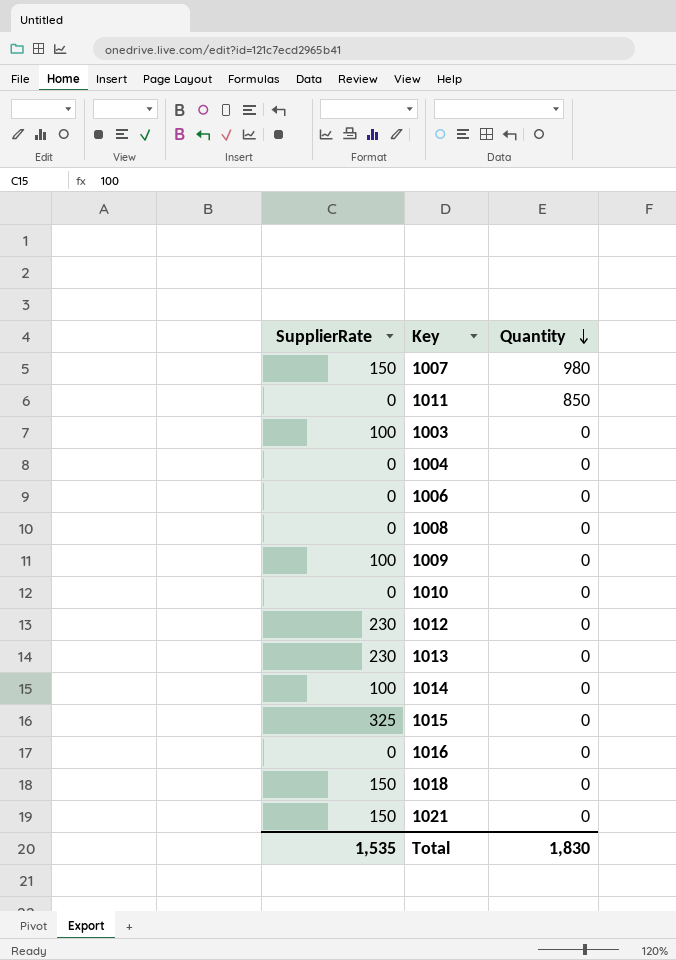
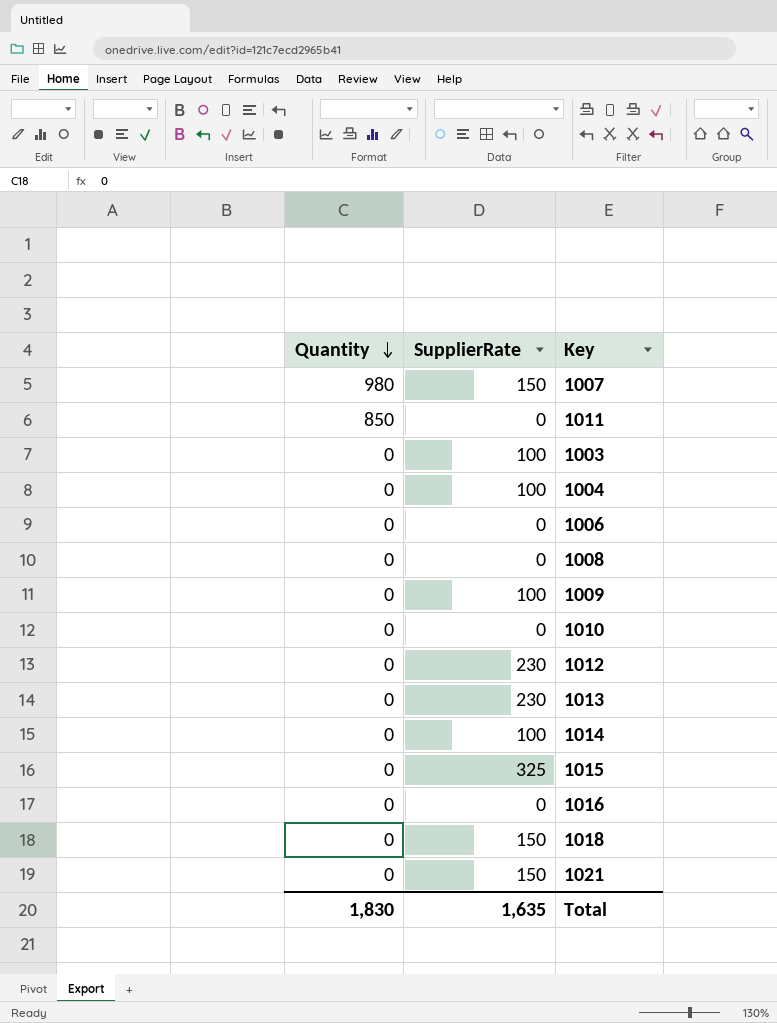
column Quantity | position: 3 -> 1
1004 | SupplierRate: 0 -> 100
Total | SupplierRate: 1,535 -> 1,635

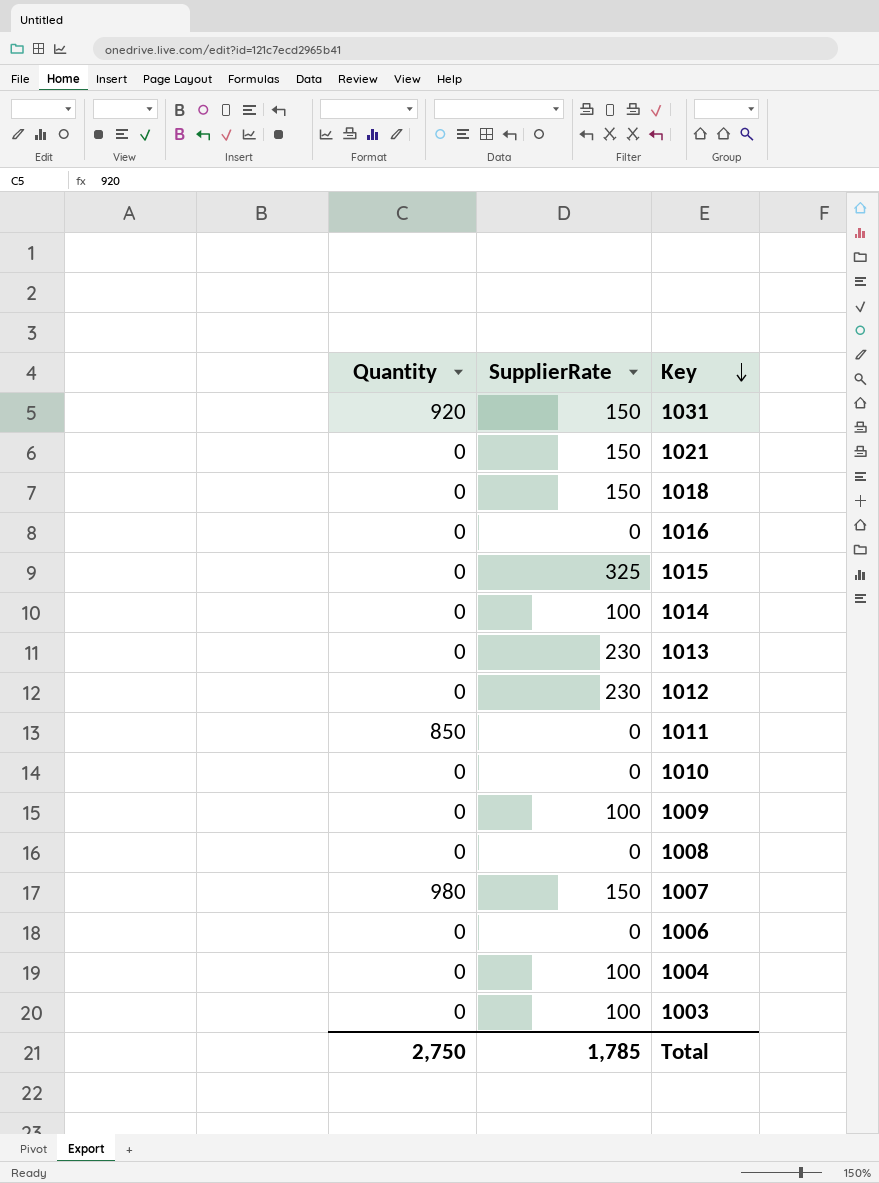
row order: Quantity descending -> Key descending
row 1031: none -> 920 | 150
Total | Quantity: 1,830 -> 2,750
Total | SupplierRate: 1,635 -> 1,785

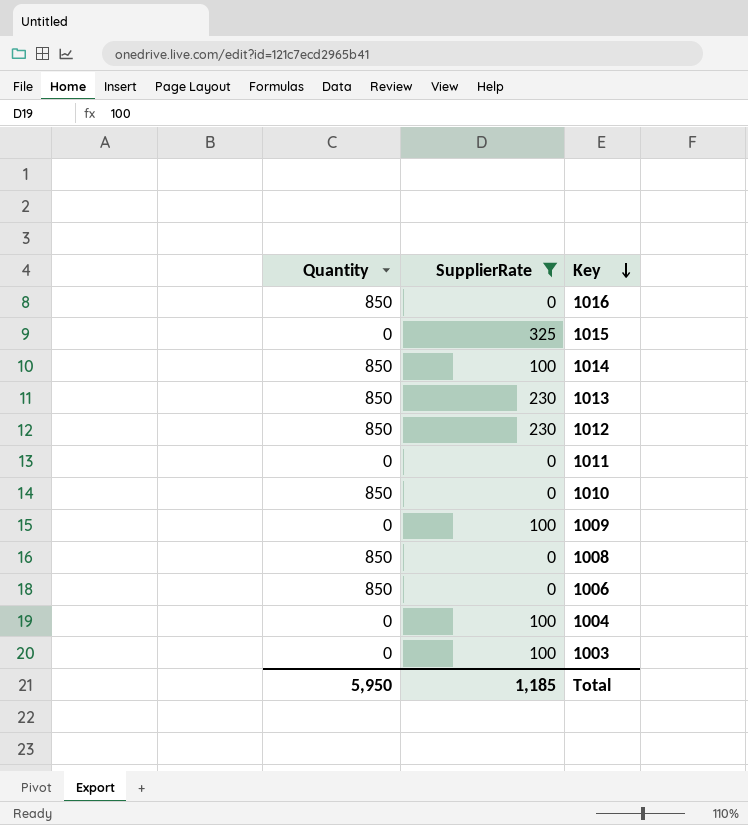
filter: none -> SupplierRate != 150
1016 | Quantity: 0 -> 850
1014 | Quantity: 0 -> 850
1013 | Quantity: 0 -> 850
1012 | Quantity: 0 -> 850
1011 | Quantity: 850 -> 0
1010 | Quantity: 0 -> 850
1008 | Quantity: 0 -> 850
1006 | Quantity: 0 -> 850
Total | Quantity: 2,750 -> 5,950
Total | SupplierRate: 1,785 -> 1,185

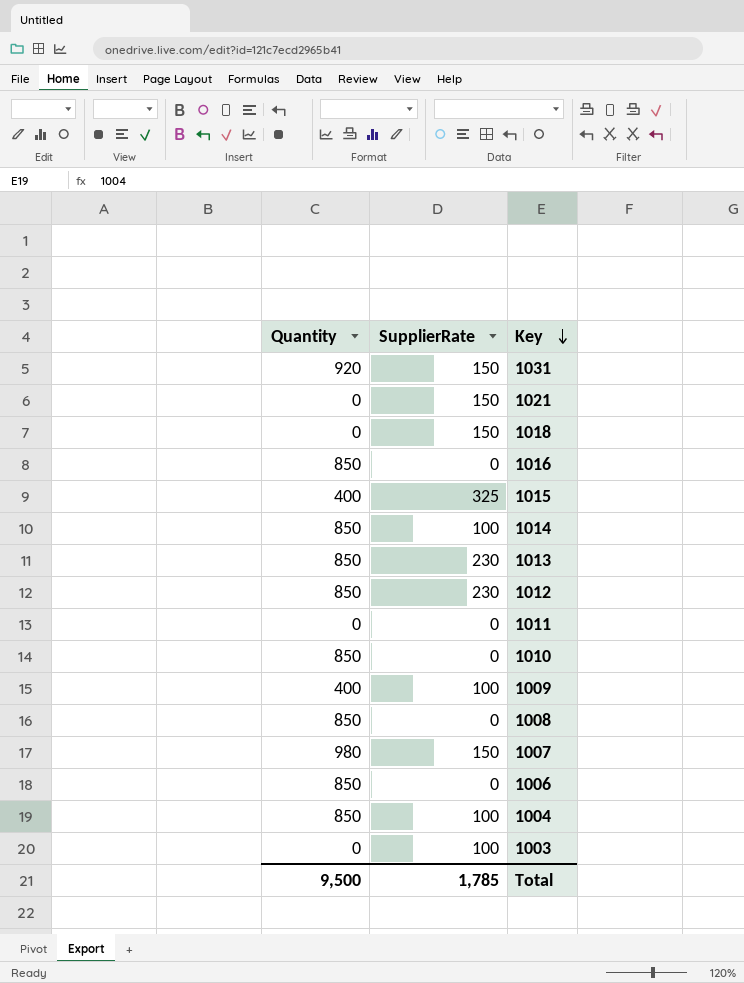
filter: SupplierRate != 150 -> none
1015 | Quantity: 0 -> 400
1009 | Quantity: 0 -> 400
1004 | Quantity: 0 -> 850
Total | Quantity: 5,950 -> 9,500
Total | SupplierRate: 1,185 -> 1,785

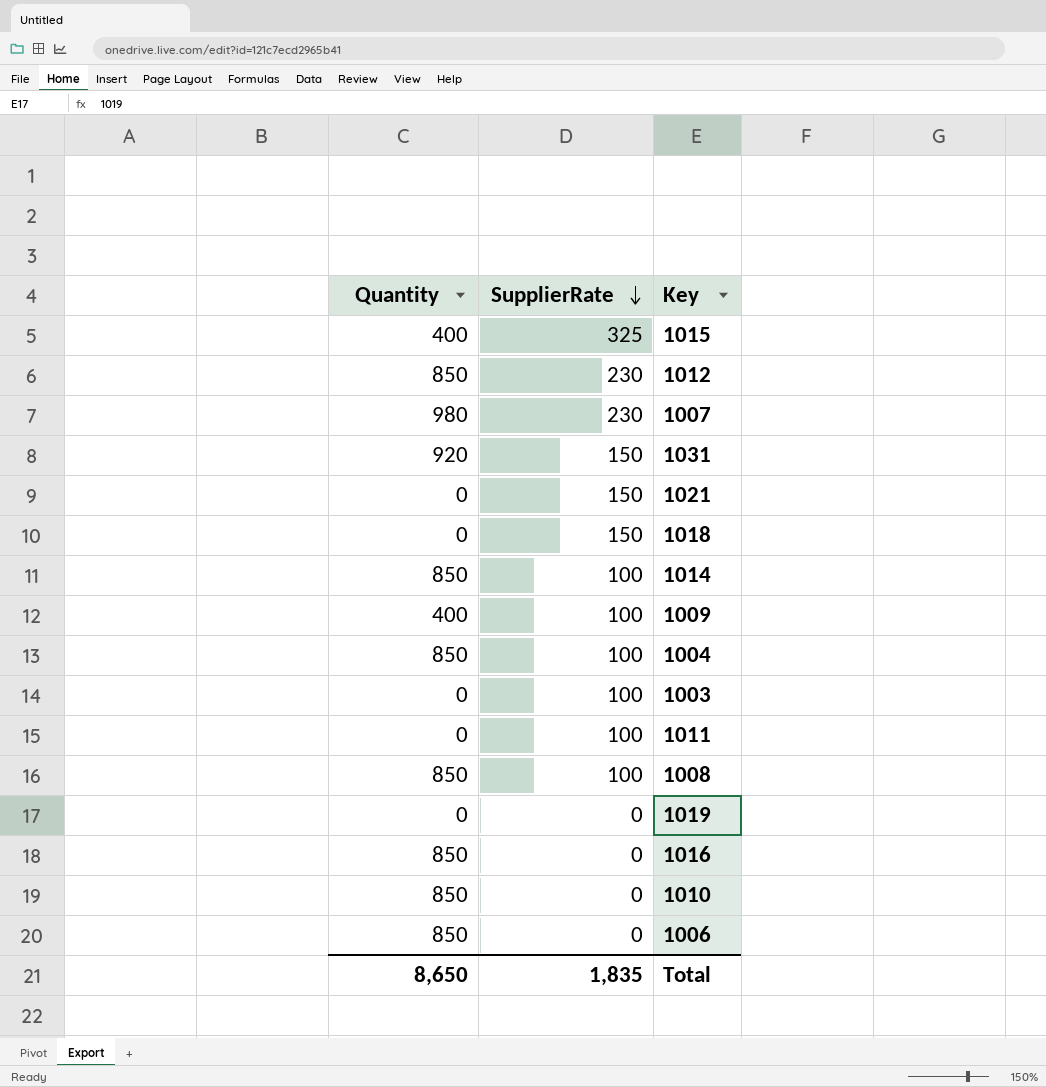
row order: Key descending -> SupplierRate descending
row 1013: 850 | 230 -> none
1007 | SupplierRate: 150 -> 230
1011 | SupplierRate: 0 -> 100
1008 | SupplierRate: 0 -> 100
row 1019: none -> 0 | 0
Total | Quantity: 9,500 -> 8,650
Total | SupplierRate: 1,785 -> 1,835

